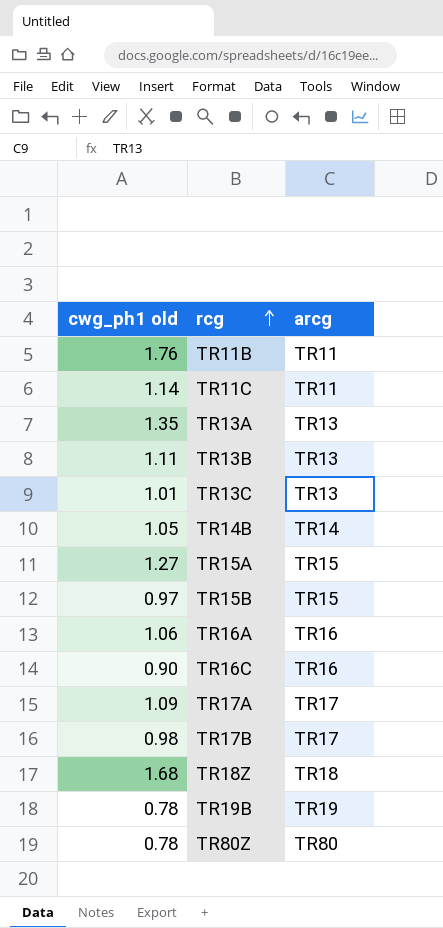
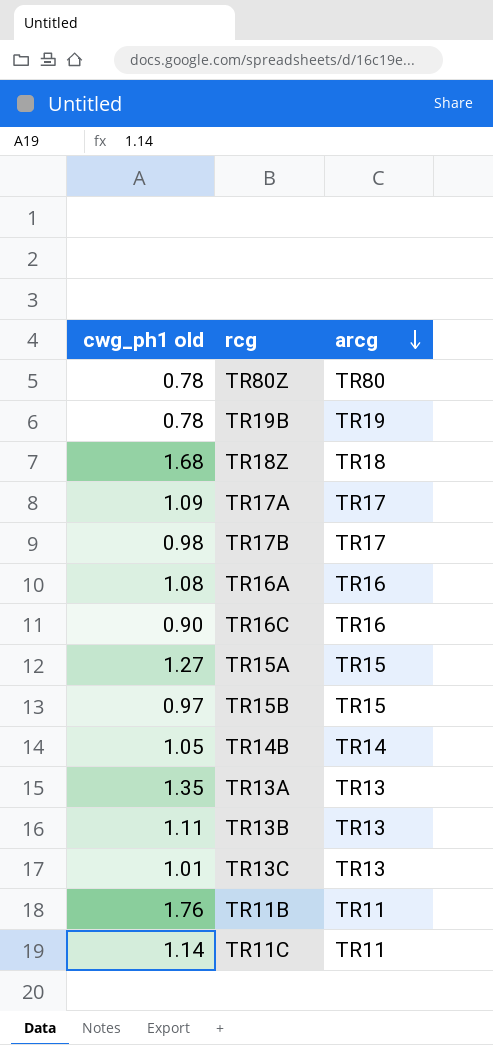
row order: rcg ascending -> arcg descending
TR16A | cwg_ph1 old: 1.06 -> 1.08

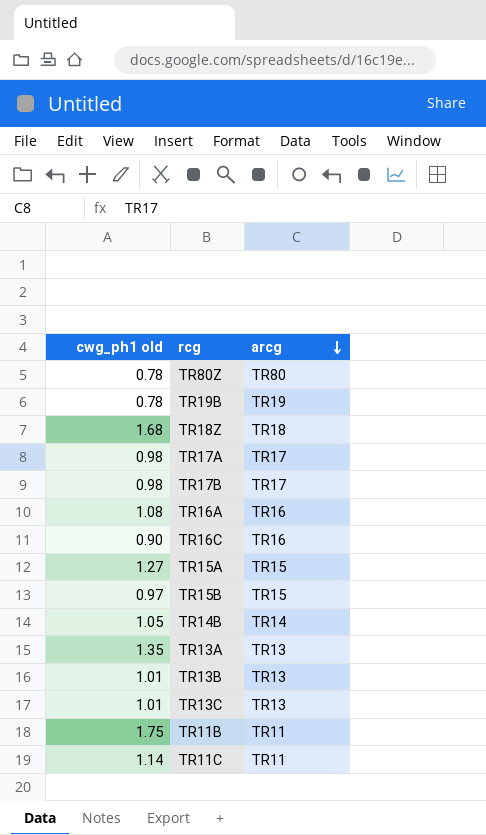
TR17A | cwg_ph1 old: 1.09 -> 0.98
TR13B | cwg_ph1 old: 1.11 -> 1.01
TR11B | cwg_ph1 old: 1.76 -> 1.75

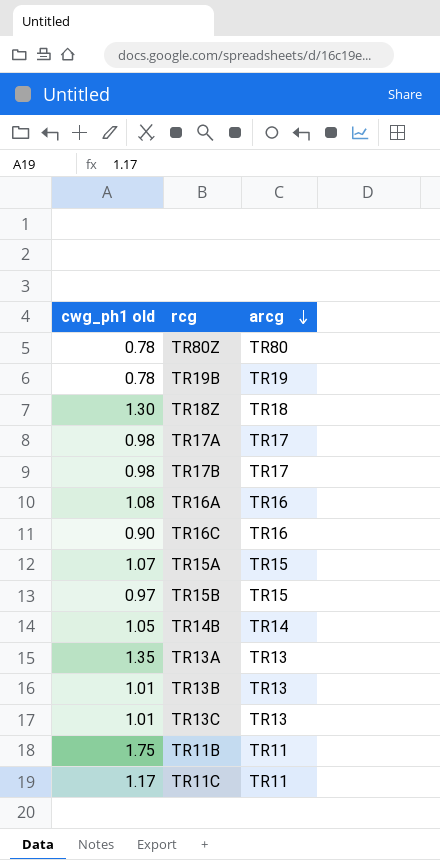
TR18Z | cwg_ph1 old: 1.68 -> 1.30
TR15A | cwg_ph1 old: 1.27 -> 1.07
TR11C | cwg_ph1 old: 1.14 -> 1.17

